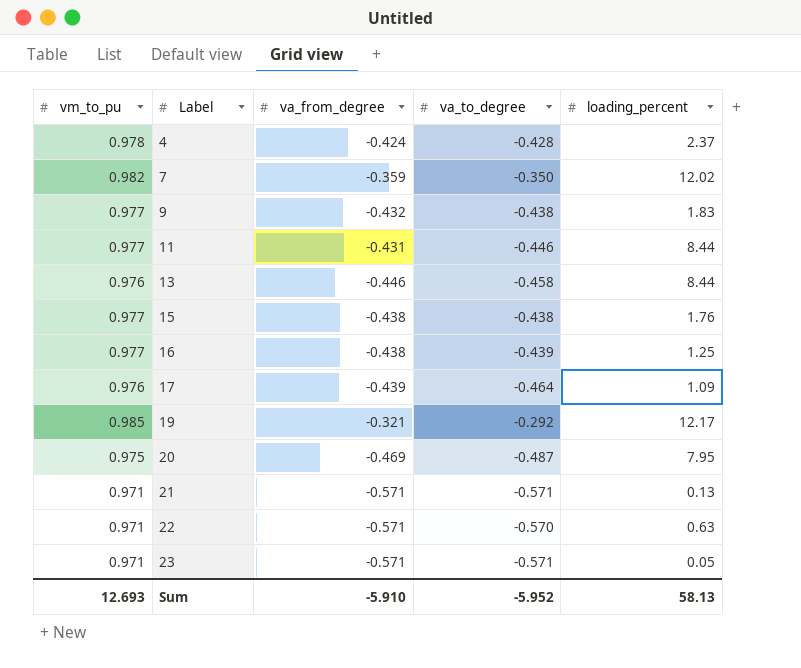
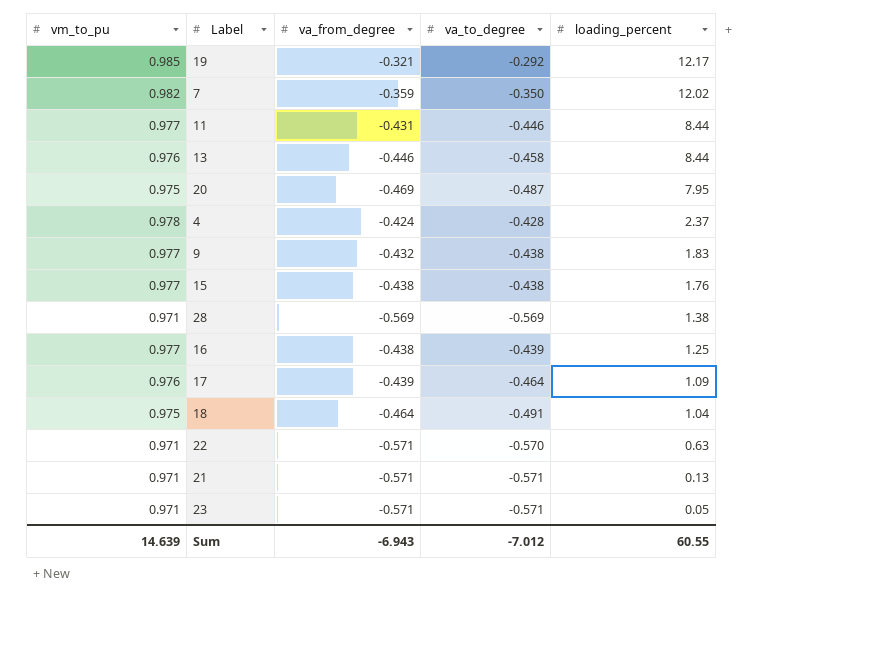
row order: Label ascending -> loading_percent descending
row 28: none -> 0.971 | -0.569 | -0.569 | 1.38
row 18: none -> 0.975 | -0.464 | -0.491 | 1.04
Sum | vm_to_pu: 12.693 -> 14.639
Sum | va_from_degree: -5.910 -> -6.943
Sum | va_to_degree: -5.952 -> -7.012
Sum | loading_percent: 58.13 -> 60.55

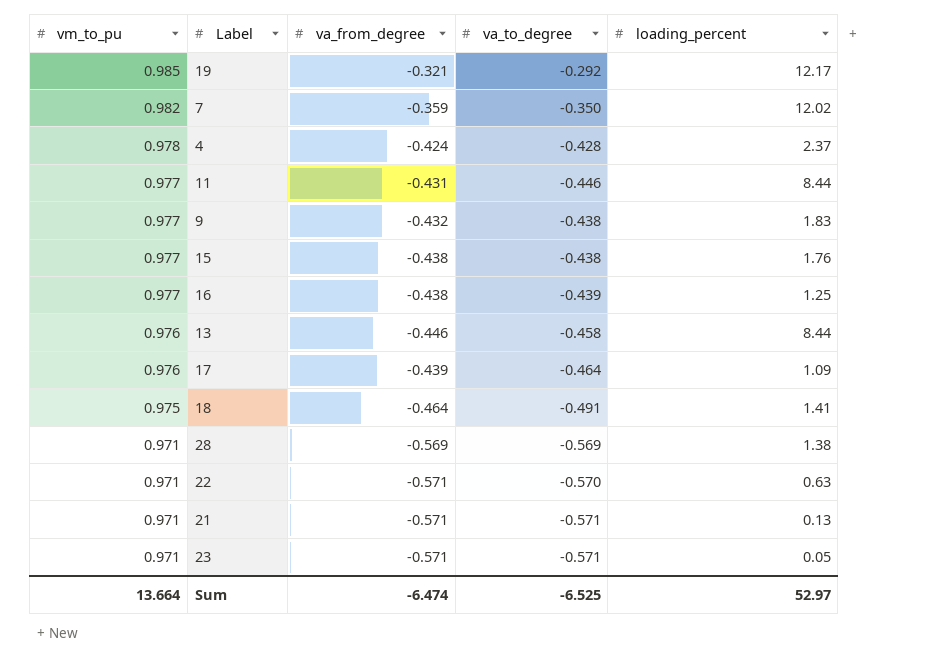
row order: loading_percent descending -> vm_to_pu descending
row 20: 0.975 | -0.469 | -0.487 | 7.95 -> none
18 | loading_percent: 1.04 -> 1.41
Sum | vm_to_pu: 14.639 -> 13.664
Sum | va_from_degree: -6.943 -> -6.474
Sum | va_to_degree: -7.012 -> -6.525
Sum | loading_percent: 60.55 -> 52.97

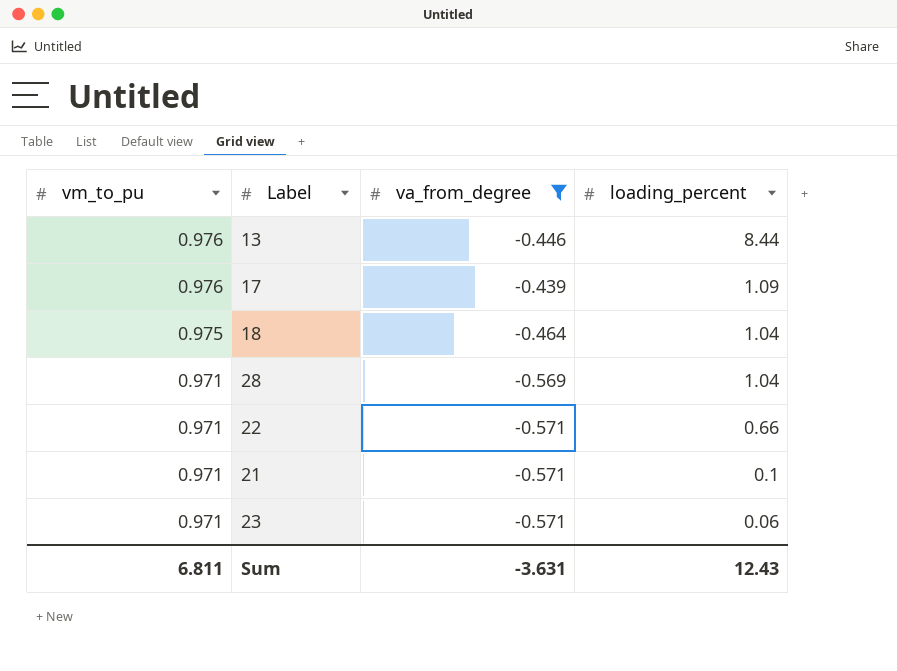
filter: none -> va_from_degree <= -0.439
column va_to_degree | position: 4 -> none
18 | loading_percent: 1.41 -> 1.04
28 | loading_percent: 1.38 -> 1.04
22 | loading_percent: 0.63 -> 0.66
21 | loading_percent: 0.13 -> 0.1
23 | loading_percent: 0.05 -> 0.06
Sum | vm_to_pu: 13.664 -> 6.811
Sum | va_from_degree: -6.474 -> -3.631
Sum | loading_percent: 52.97 -> 12.43

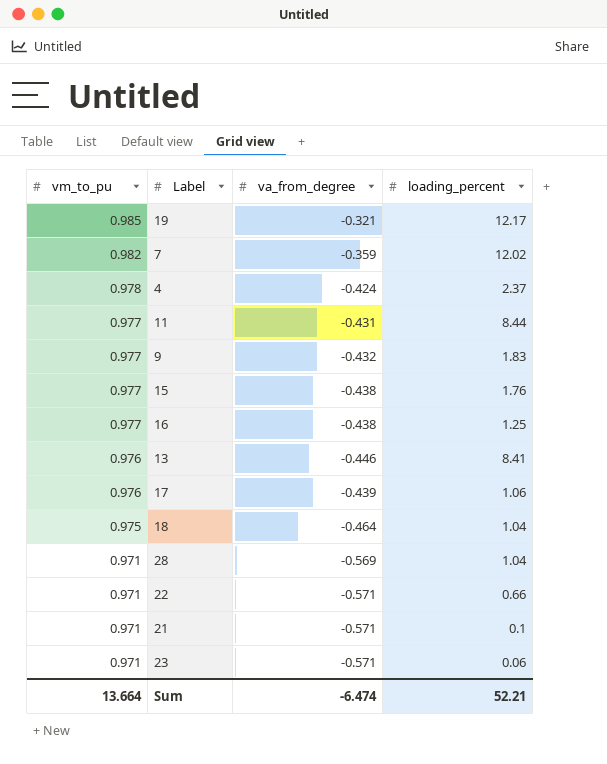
filter: va_from_degree <= -0.439 -> none
13 | loading_percent: 8.44 -> 8.41
17 | loading_percent: 1.09 -> 1.06
Sum | vm_to_pu: 6.811 -> 13.664
Sum | va_from_degree: -3.631 -> -6.474
Sum | loading_percent: 12.43 -> 52.21

